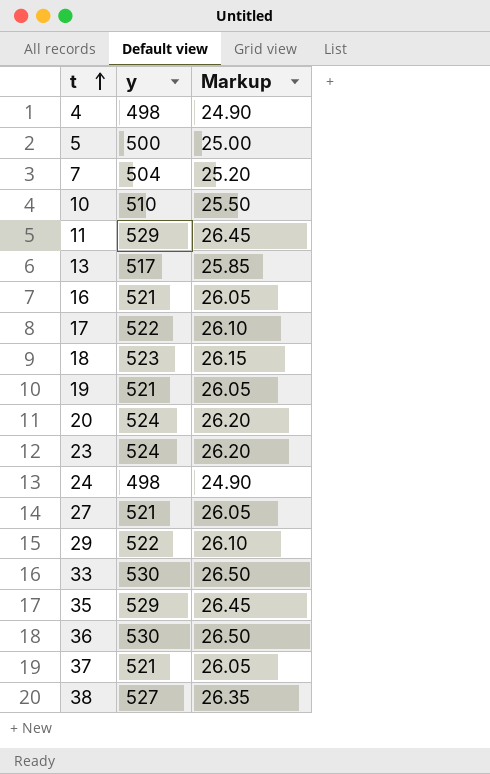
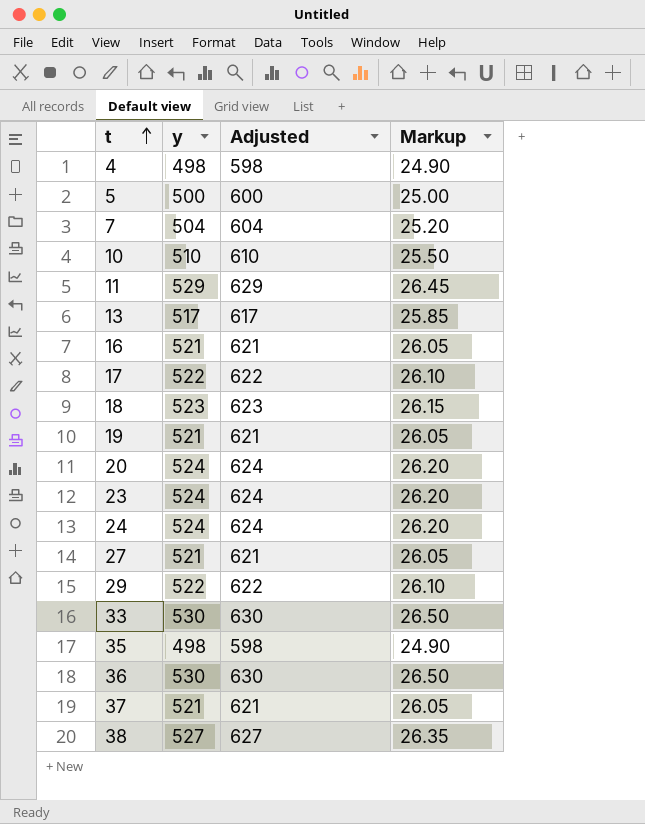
column Adjusted | formula: none -> [y] + 100
24 | y: 498 -> 524
24 | Markup: 24.90 -> 26.20
35 | y: 529 -> 498
35 | Markup: 26.45 -> 24.90

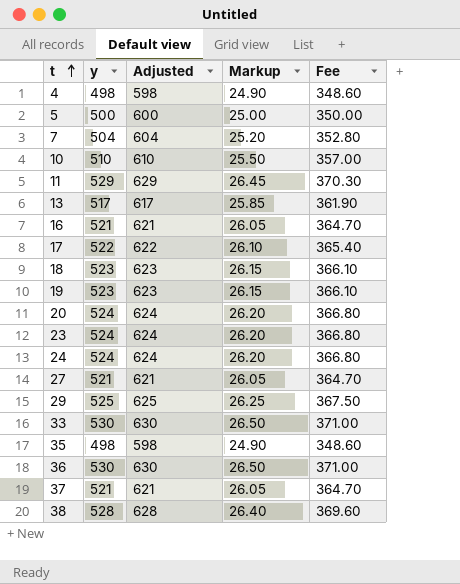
column Fee | formula: none -> [y] * 0.7
19 | y: 521 -> 523
19 | Adjusted: 621 -> 623
19 | Markup: 26.05 -> 26.15
29 | y: 522 -> 525
29 | Adjusted: 622 -> 625
29 | Markup: 26.10 -> 26.25
38 | y: 527 -> 528
38 | Adjusted: 627 -> 628
38 | Markup: 26.35 -> 26.40

